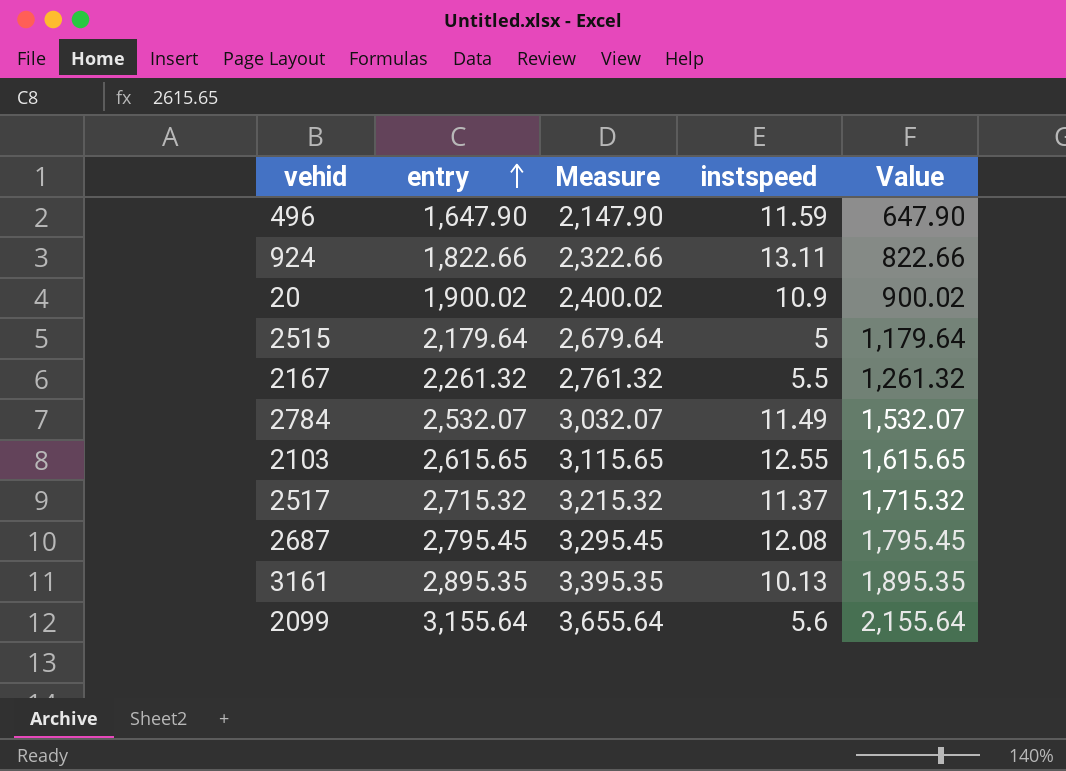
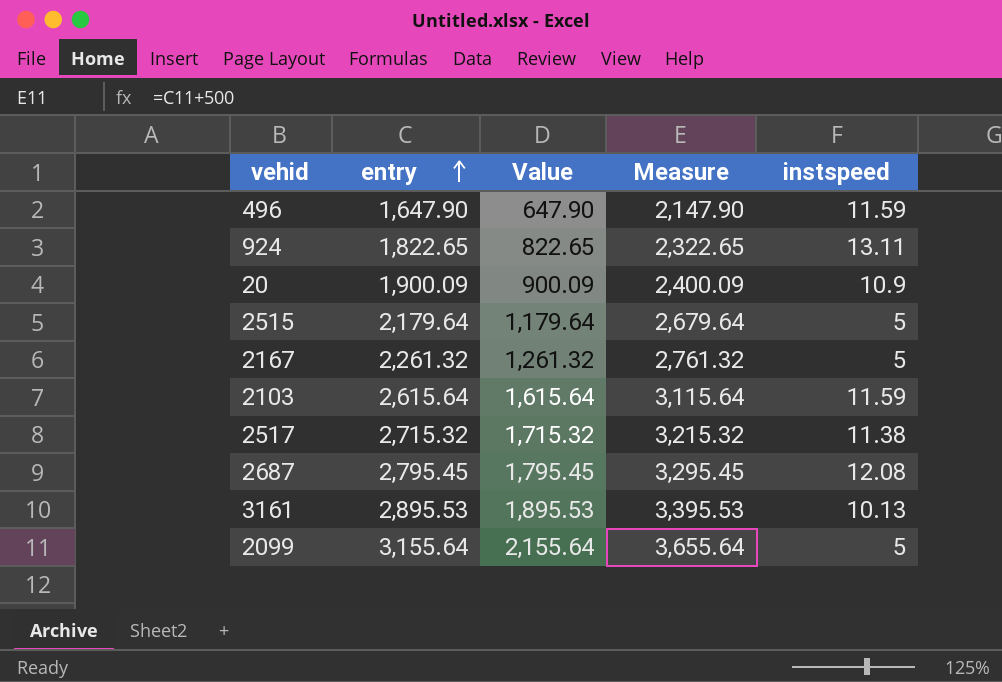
column Value | position: 5 -> 3
row 2784: 2,532.07 | 3,032.07 | 11.49 | 1,532.07 -> none
924 | entry: 1,822.66 -> 1,822.65
924 | Value: 822.66 -> 822.65
924 | Measure: 2,322.66 -> 2,322.65
20 | entry: 1,900.02 -> 1,900.09
20 | Value: 900.02 -> 900.09
20 | Measure: 2,400.02 -> 2,400.09
2167 | instspeed: 5.5 -> 5
2103 | entry: 2,615.65 -> 2,615.64
2103 | Value: 1,615.65 -> 1,615.64
2103 | Measure: 3,115.65 -> 3,115.64
2103 | instspeed: 12.55 -> 11.59
2517 | instspeed: 11.37 -> 11.38
3161 | entry: 2,895.35 -> 2,895.53
3161 | Value: 1,895.35 -> 1,895.53
3161 | Measure: 3,395.35 -> 3,395.53
2099 | instspeed: 5.6 -> 5

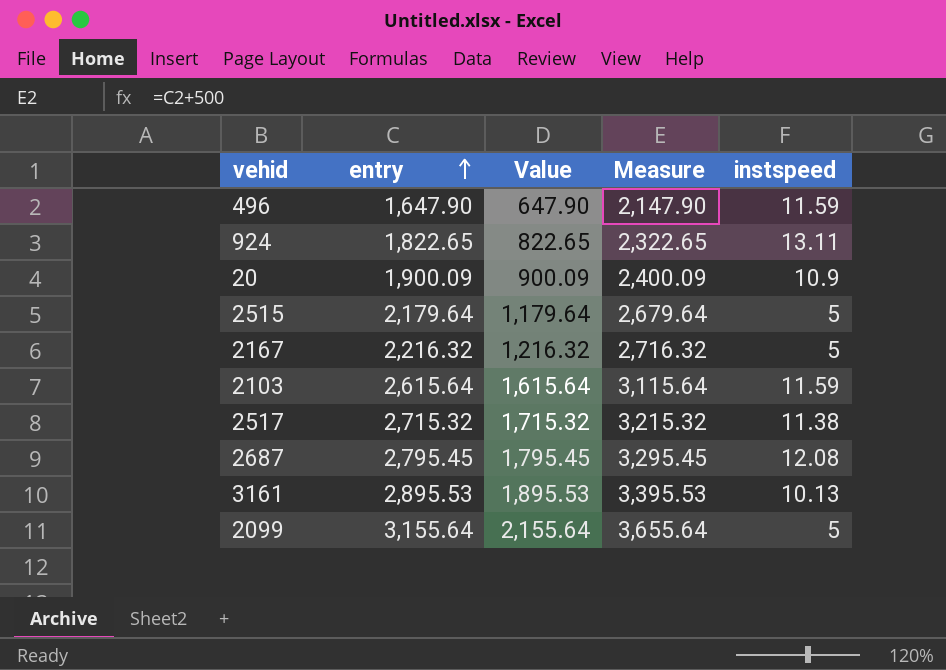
2167 | entry: 2,261.32 -> 2,216.32
2167 | Value: 1,261.32 -> 1,216.32
2167 | Measure: 2,761.32 -> 2,716.32

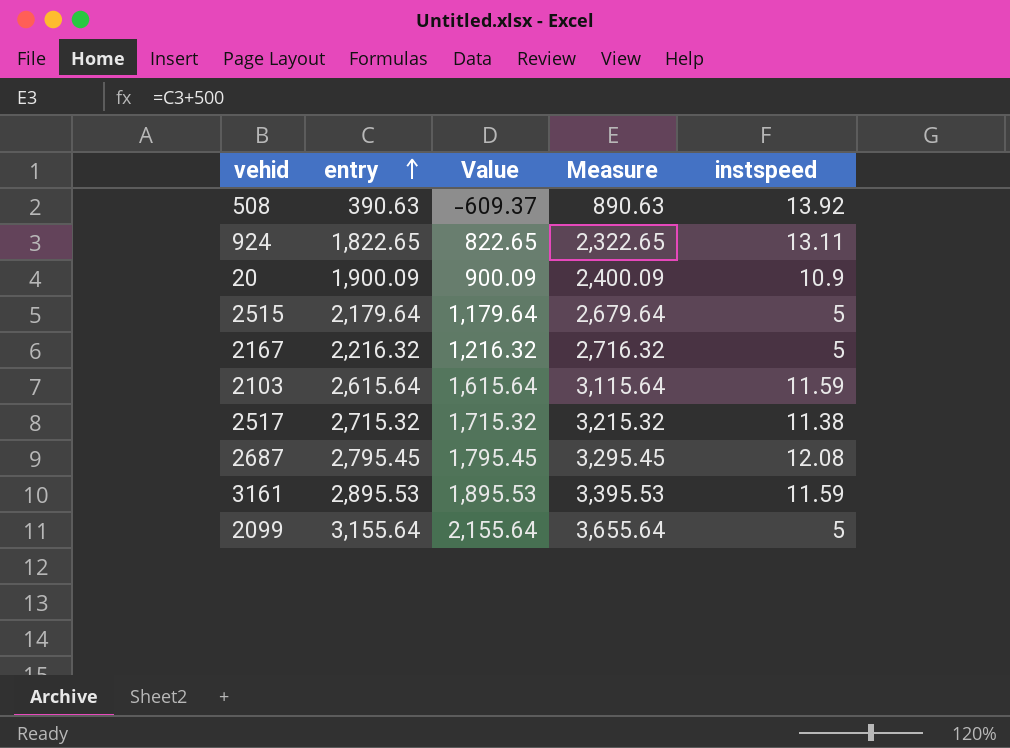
row 496: 1,647.90 | 647.90 | 2,147.90 | 11.59 -> none
row 508: none -> 390.63 | -609.37 | 890.63 | 13.92
3161 | instspeed: 10.13 -> 11.59

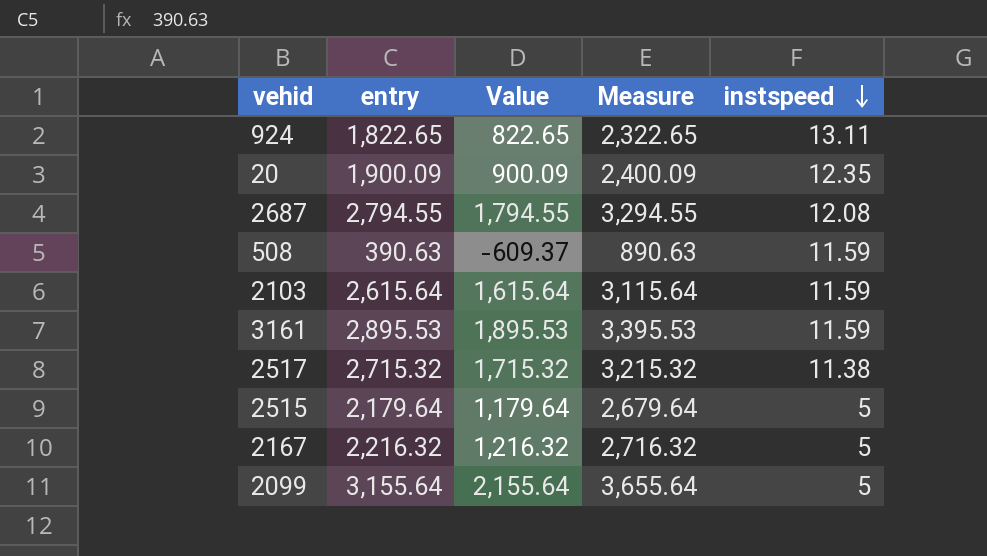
row order: entry ascending -> instspeed descending
20 | instspeed: 10.9 -> 12.35
2687 | entry: 2,795.45 -> 2,794.55
2687 | Value: 1,795.45 -> 1,794.55
2687 | Measure: 3,295.45 -> 3,294.55
508 | instspeed: 13.92 -> 11.59

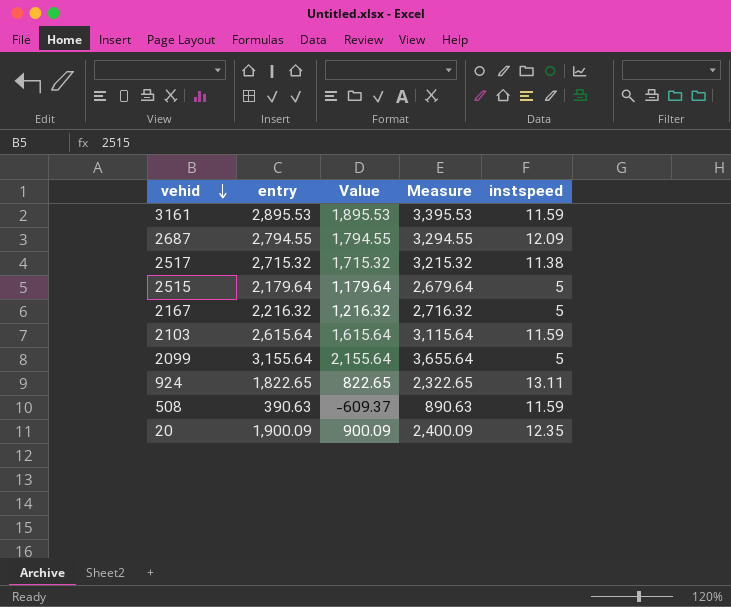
row order: instspeed descending -> vehid descending
2687 | instspeed: 12.08 -> 12.09

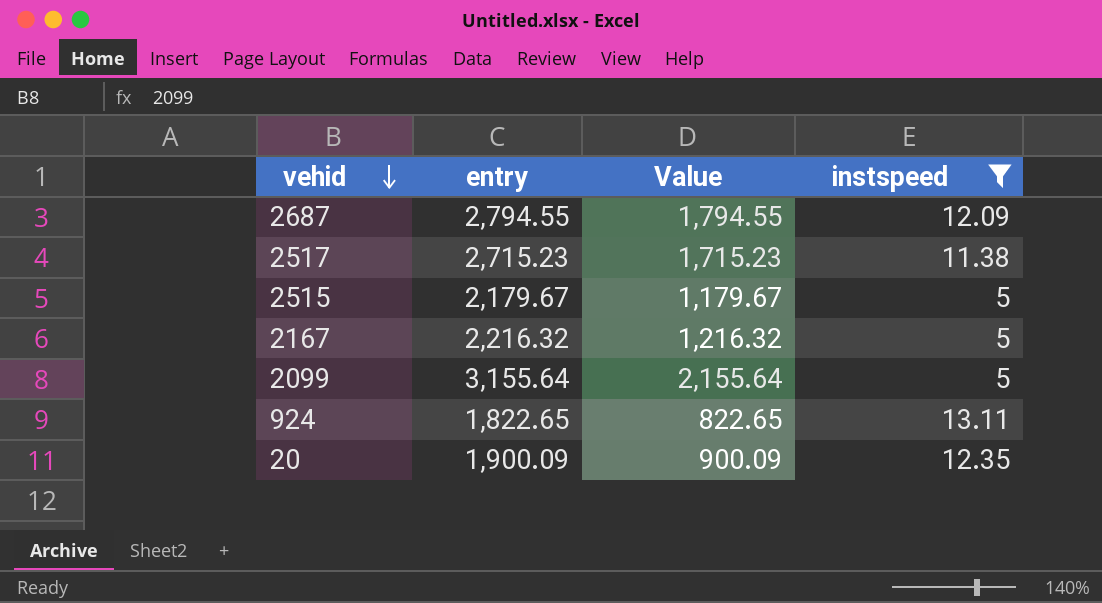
filter: none -> instspeed != 11.59
column Measure | formula: [entry] + 500 -> none
2517 | entry: 2,715.32 -> 2,715.23
2517 | Value: 1,715.32 -> 1,715.23
2515 | entry: 2,179.64 -> 2,179.67
2515 | Value: 1,179.64 -> 1,179.67

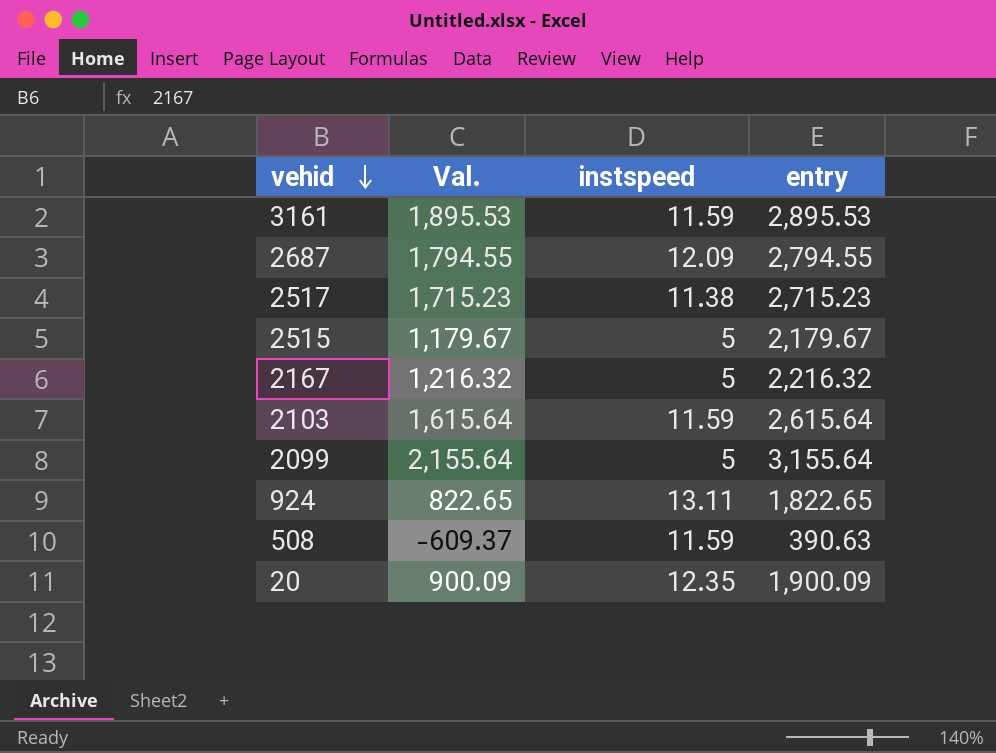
filter: instspeed != 11.59 -> none
column name: Value -> Val.
column entry | position: 2 -> 4

